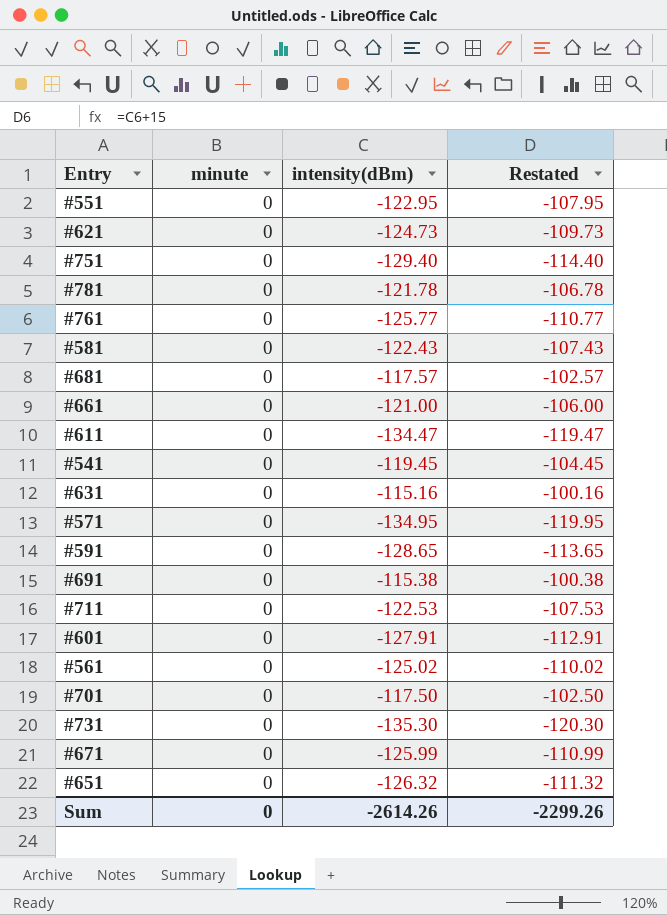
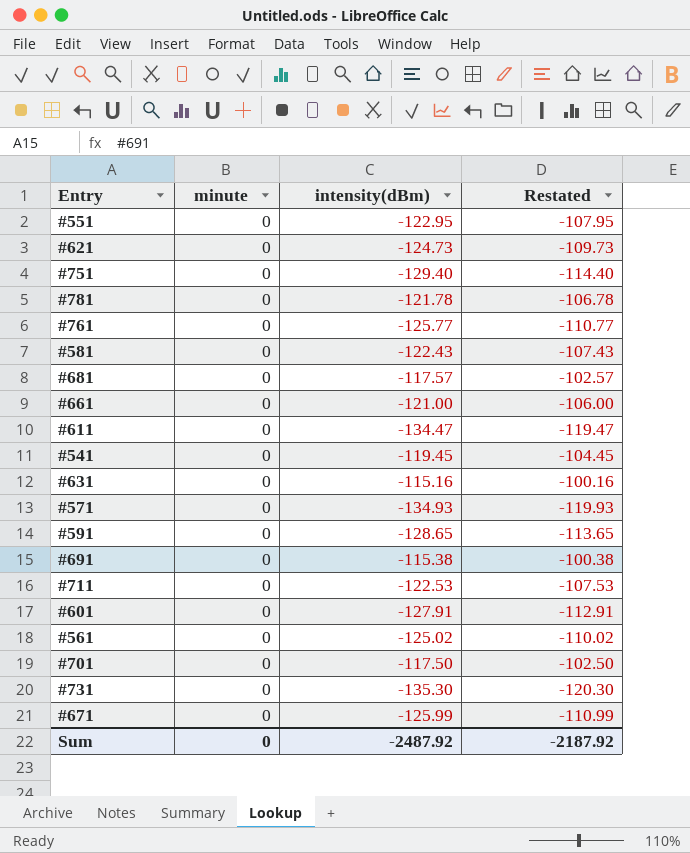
row #651: 0 | -126.32 | -111.32 -> none
#571 | intensity(dBm): -134.95 -> -134.93
#571 | Restated: -119.95 -> -119.93
Sum | intensity(dBm): -2614.26 -> -2487.92
Sum | Restated: -2299.26 -> -2187.92

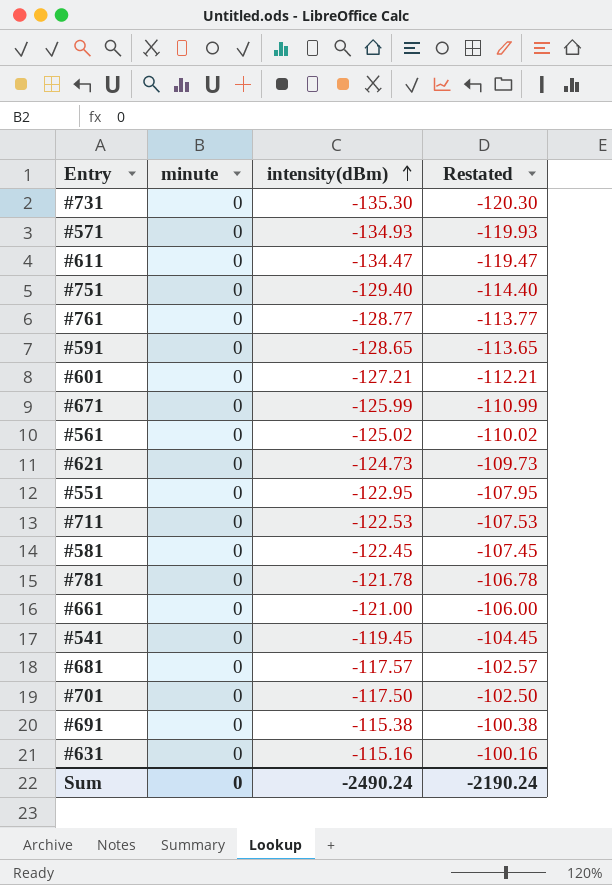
row order: none -> intensity(dBm) ascending
#761 | intensity(dBm): -125.77 -> -128.77
#761 | Restated: -110.77 -> -113.77
#601 | intensity(dBm): -127.91 -> -127.21
#601 | Restated: -112.91 -> -112.21
#581 | intensity(dBm): -122.43 -> -122.45
#581 | Restated: -107.43 -> -107.45
Sum | intensity(dBm): -2487.92 -> -2490.24
Sum | Restated: -2187.92 -> -2190.24

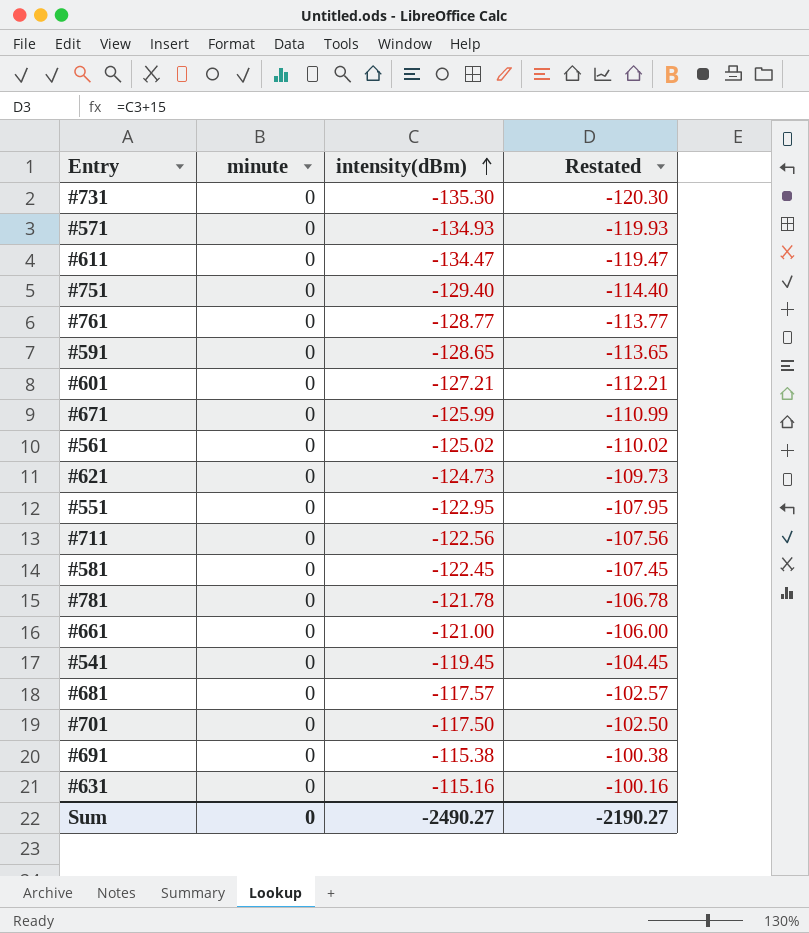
#711 | intensity(dBm): -122.53 -> -122.56
#711 | Restated: -107.53 -> -107.56
Sum | intensity(dBm): -2490.24 -> -2490.27
Sum | Restated: -2190.24 -> -2190.27

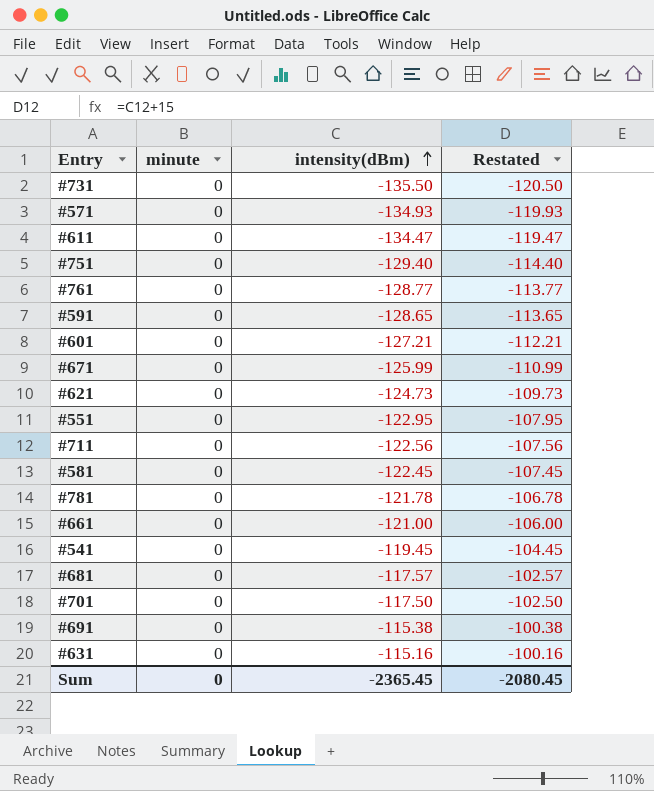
row #561: 0 | -125.02 | -110.02 -> none
#731 | intensity(dBm): -135.30 -> -135.50
#731 | Restated: -120.30 -> -120.50
Sum | intensity(dBm): -2490.27 -> -2365.45
Sum | Restated: -2190.27 -> -2080.45

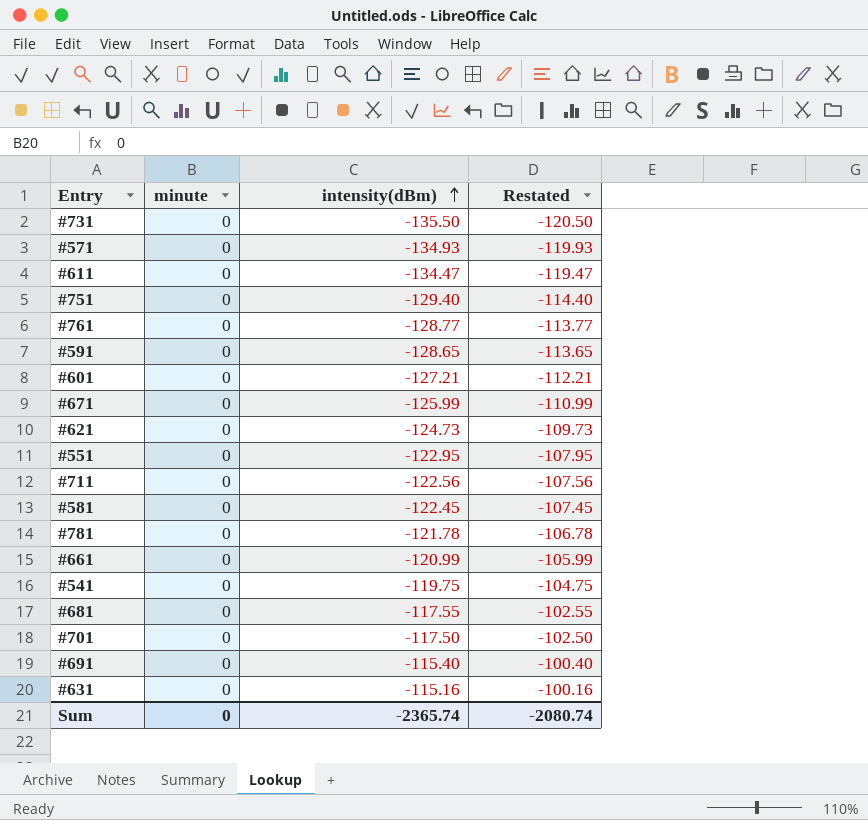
#661 | intensity(dBm): -121.00 -> -120.99
#661 | Restated: -106.00 -> -105.99
#541 | intensity(dBm): -119.45 -> -119.75
#541 | Restated: -104.45 -> -104.75
#681 | intensity(dBm): -117.57 -> -117.55
#681 | Restated: -102.57 -> -102.55
#691 | intensity(dBm): -115.38 -> -115.40
#691 | Restated: -100.38 -> -100.40
Sum | intensity(dBm): -2365.45 -> -2365.74
Sum | Restated: -2080.45 -> -2080.74

